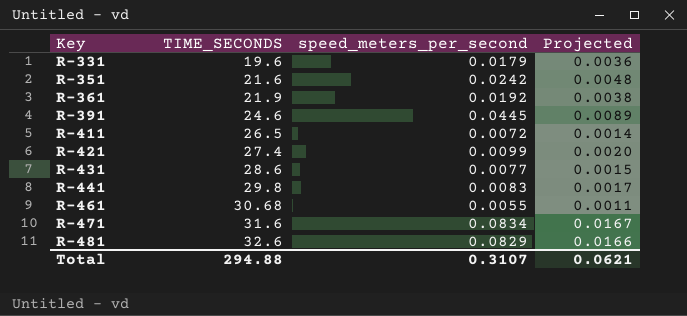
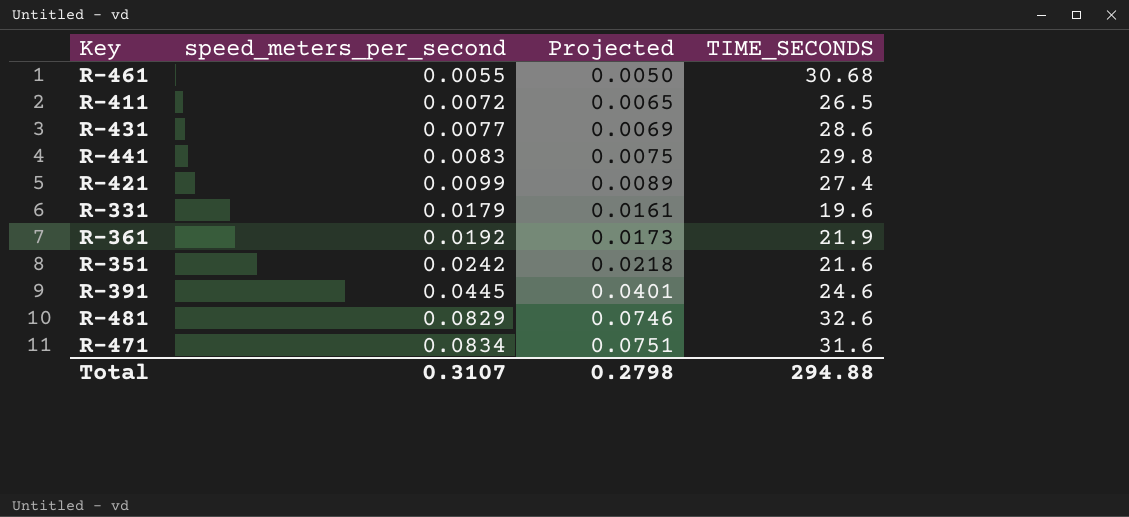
row order: Key ascending -> speed_meters_per_second ascending
column Projected | formula: [speed_meters_per_second] * 0.2 -> [speed_meters_per_second] * 0.9
column TIME_SECONDS | position: 2 -> 4
Total | Projected: 0.0621 -> 0.2798

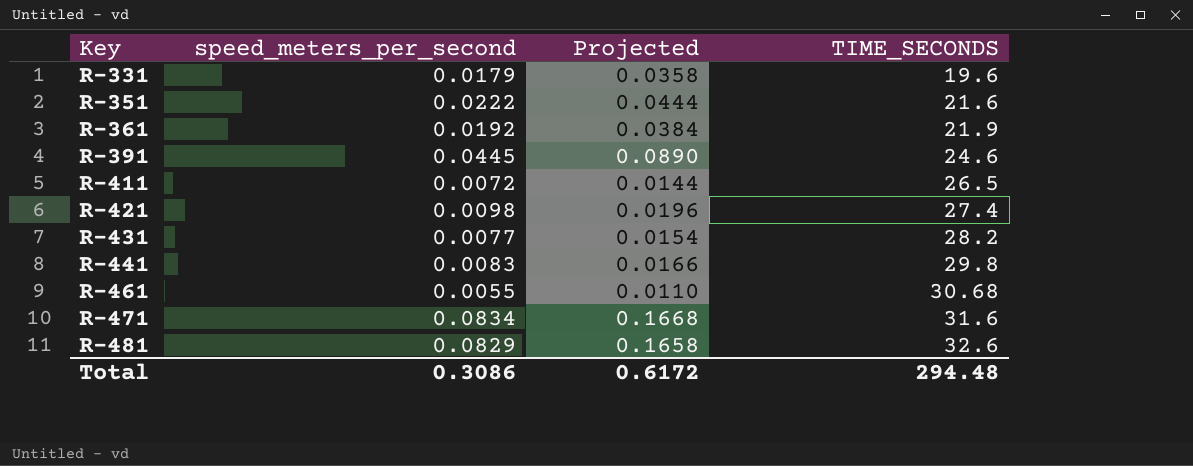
row order: speed_meters_per_second ascending -> Key ascending
column Projected | formula: [speed_meters_per_second] * 0.9 -> [speed_meters_per_second] * 2
R-351 | speed_meters_per_second: 0.0242 -> 0.0222
R-421 | speed_meters_per_second: 0.0099 -> 0.0098
R-431 | TIME_SECONDS: 28.6 -> 28.2
Total | speed_meters_per_second: 0.3107 -> 0.3086
Total | Projected: 0.2798 -> 0.6172
Total | TIME_SECONDS: 294.88 -> 294.48

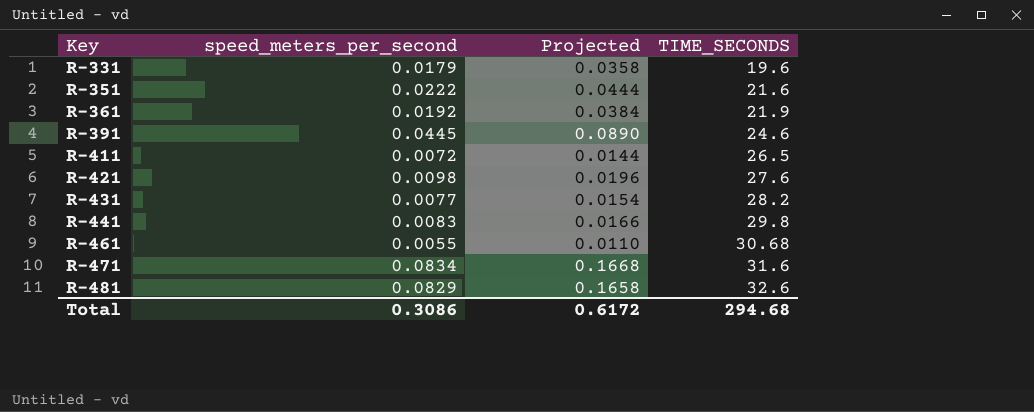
R-421 | TIME_SECONDS: 27.4 -> 27.6
Total | TIME_SECONDS: 294.48 -> 294.68

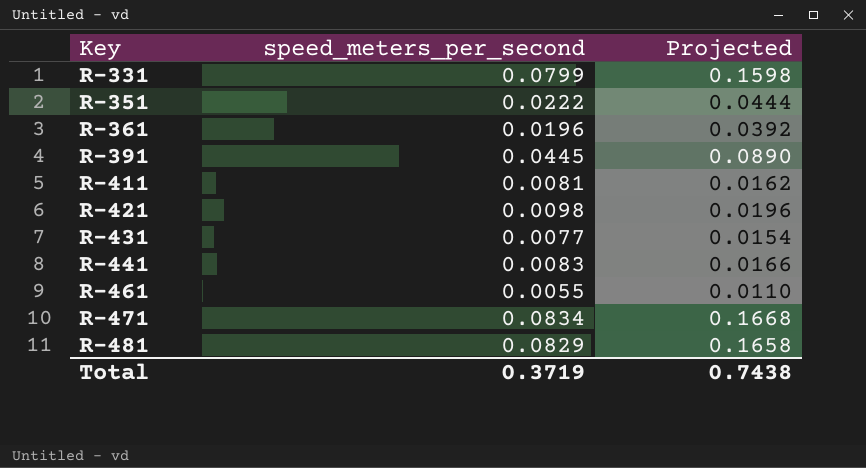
column TIME_SECONDS | position: 4 -> none
R-331 | speed_meters_per_second: 0.0179 -> 0.0799
R-331 | Projected: 0.0358 -> 0.1598
R-361 | speed_meters_per_second: 0.0192 -> 0.0196
R-361 | Projected: 0.0384 -> 0.0392
R-411 | speed_meters_per_second: 0.0072 -> 0.0081
R-411 | Projected: 0.0144 -> 0.0162
Total | speed_meters_per_second: 0.3086 -> 0.3719
Total | Projected: 0.6172 -> 0.7438

